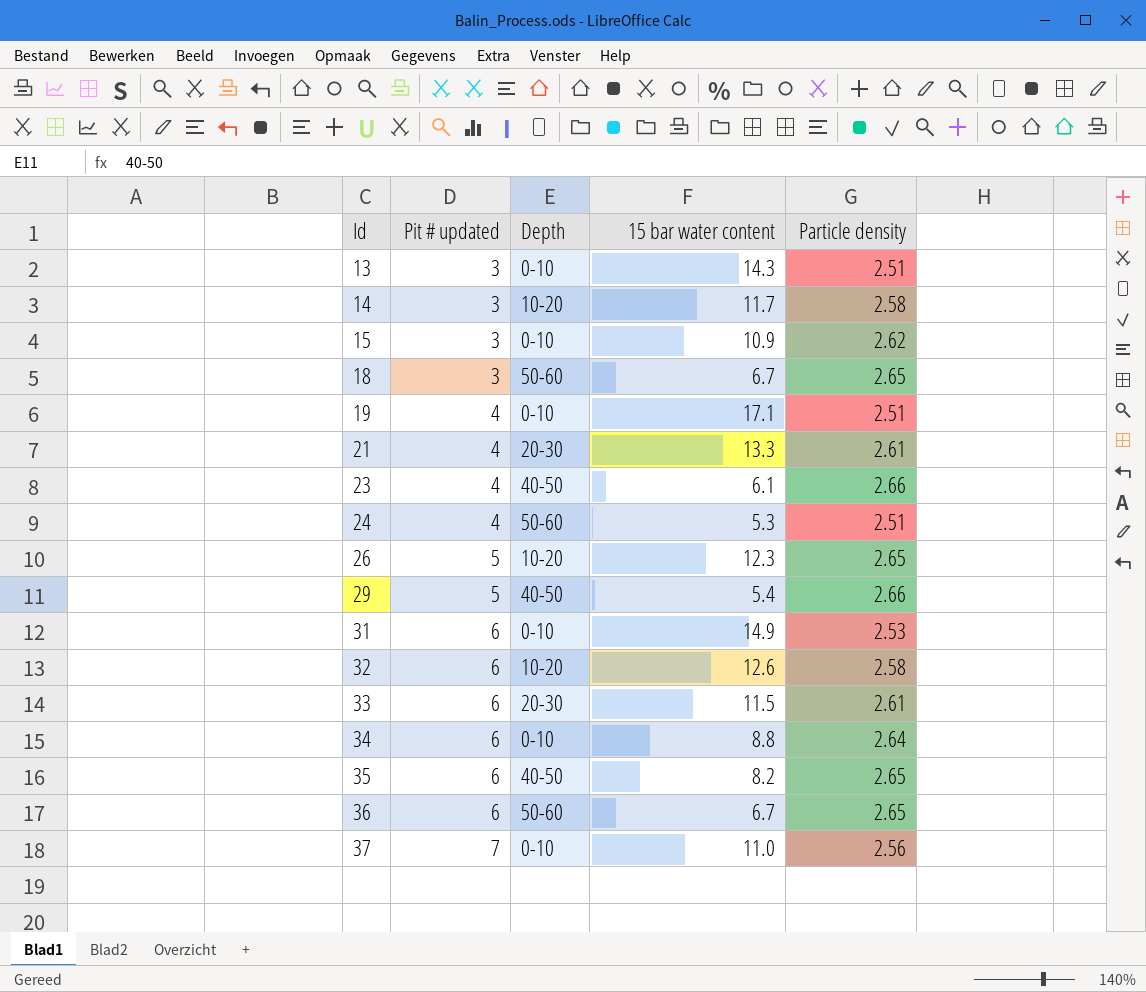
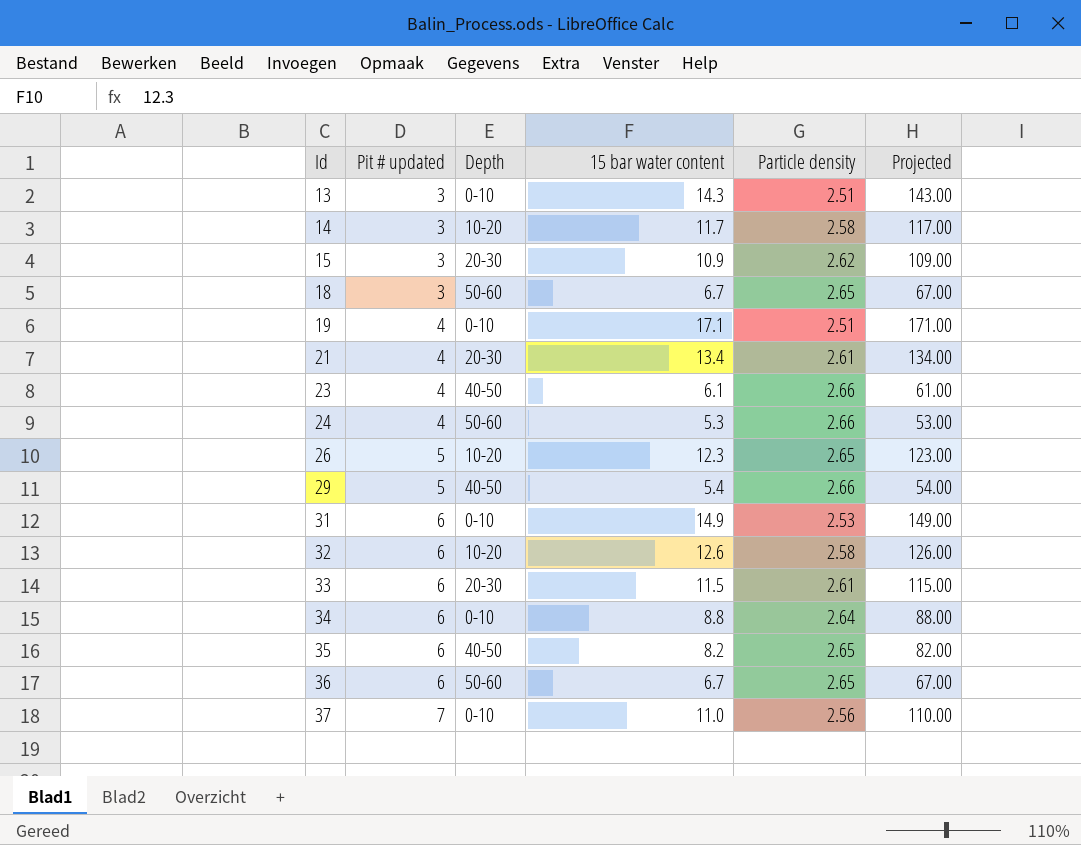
column Projected | formula: none -> [15 bar water content] * 10
15 | Depth: 0-10 -> 20-30
21 | 15 bar water content: 13.3 -> 13.4
24 | Particle density: 2.51 -> 2.66

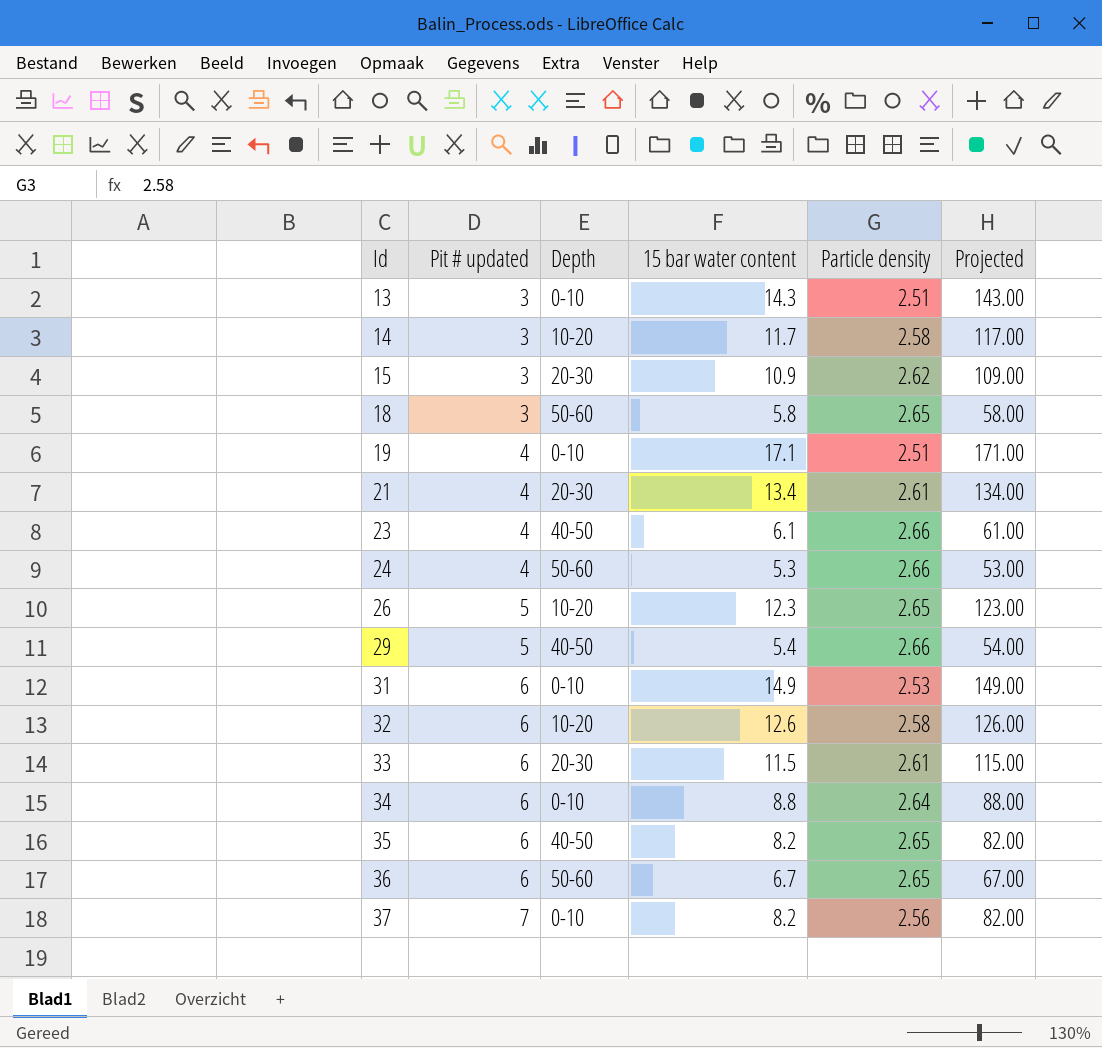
18 | 15 bar water content: 6.7 -> 5.8
18 | Projected: 67.00 -> 58.00
37 | 15 bar water content: 11.0 -> 8.2
37 | Projected: 110.00 -> 82.00

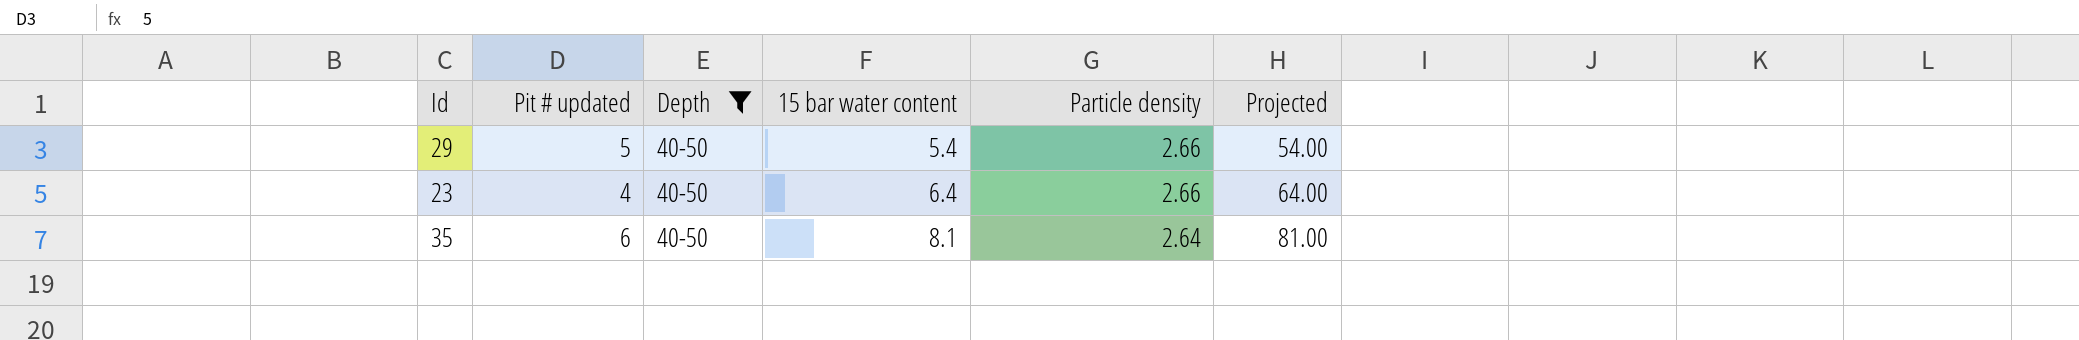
filter: none -> Depth = 40-50
row order: Id ascending -> 15 bar water content ascending
23 | 15 bar water content: 6.1 -> 6.4
23 | Projected: 61.00 -> 64.00
35 | 15 bar water content: 8.2 -> 8.1
35 | Particle density: 2.65 -> 2.64
35 | Projected: 82.00 -> 81.00

